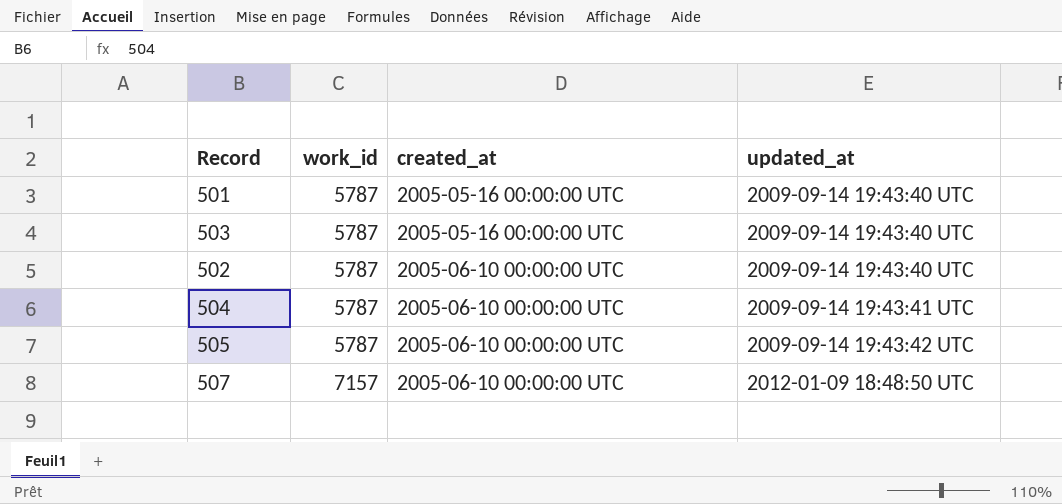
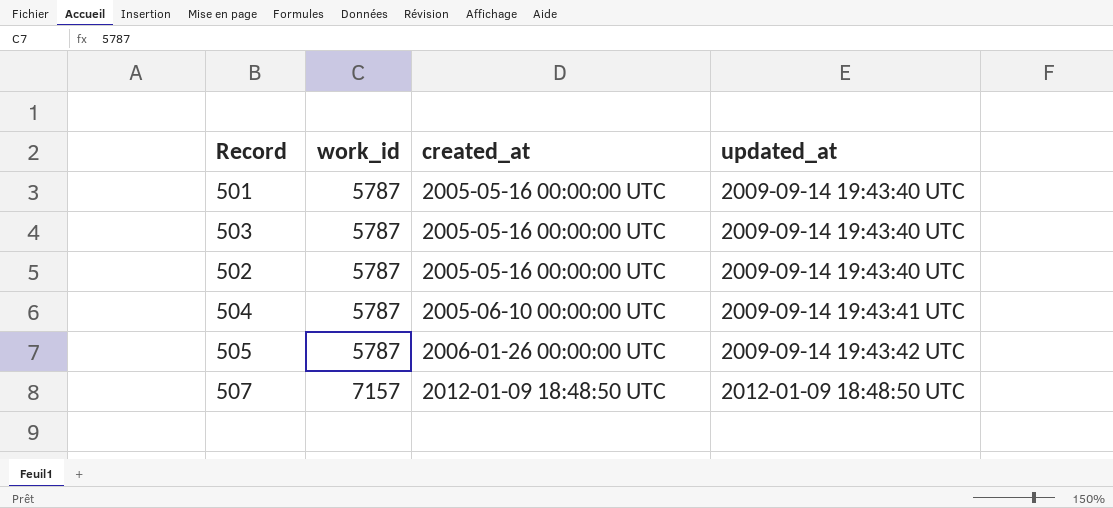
502 | created_at: 2005-06-10 00:00:00 UTC -> 2005-05-16 00:00:00 UTC
505 | created_at: 2005-06-10 00:00:00 UTC -> 2006-01-26 00:00:00 UTC
507 | created_at: 2005-06-10 00:00:00 UTC -> 2012-01-09 18:48:50 UTC

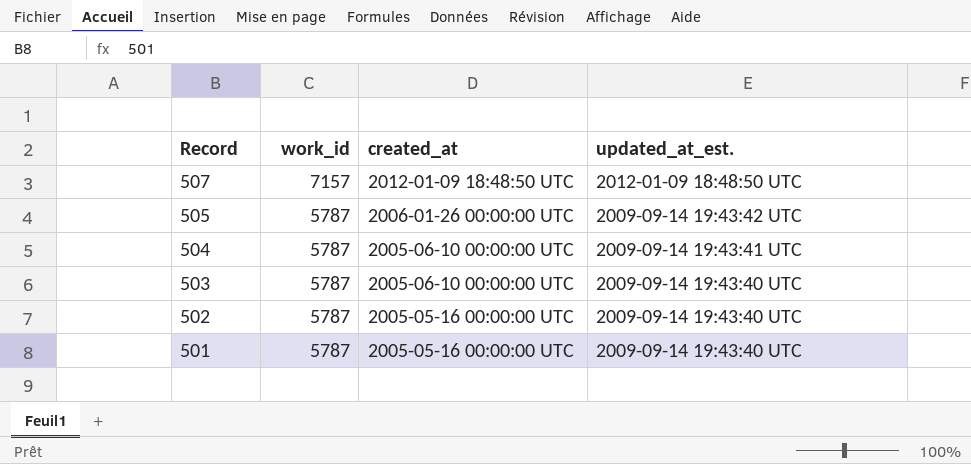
row order: work_id ascending -> Record descending
column name: updated_at -> updated_at_est.
503 | created_at: 2005-05-16 00:00:00 UTC -> 2005-06-10 00:00:00 UTC

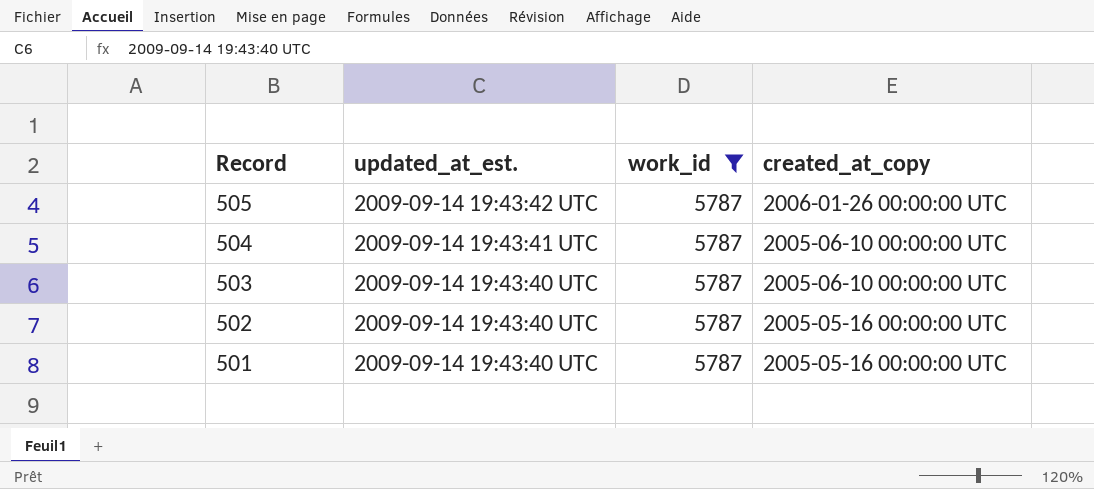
filter: none -> work_id = 5787
column updated_at_est. | position: 4 -> 2
column name: created_at -> created_at_copy

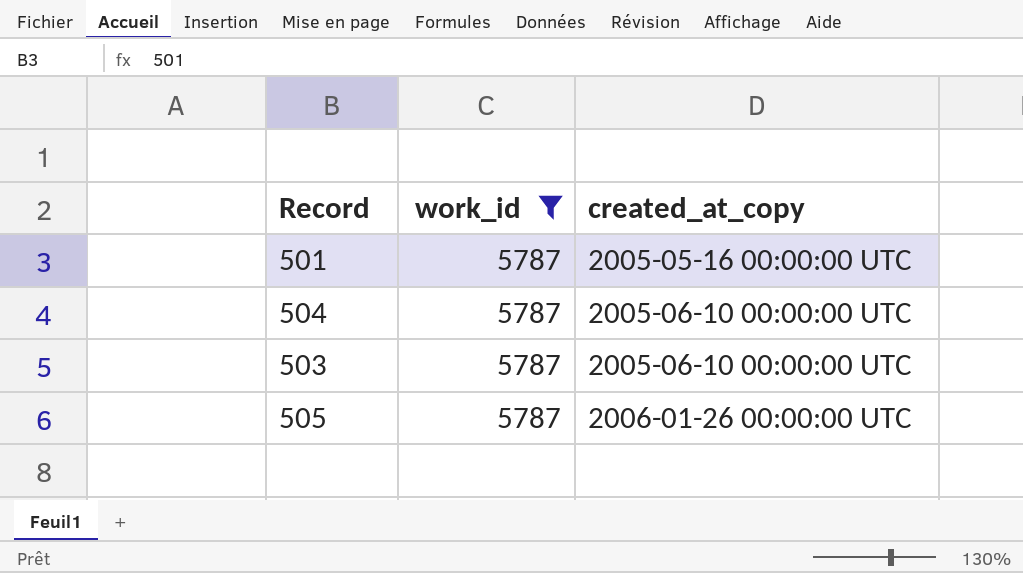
row order: Record descending -> created_at_copy ascending
column updated_at_est. | position: 2 -> none
row 502: 2009-09-14 19:43:40 UTC | 5787 | 2005-05-16 00:00:00 UTC -> none

